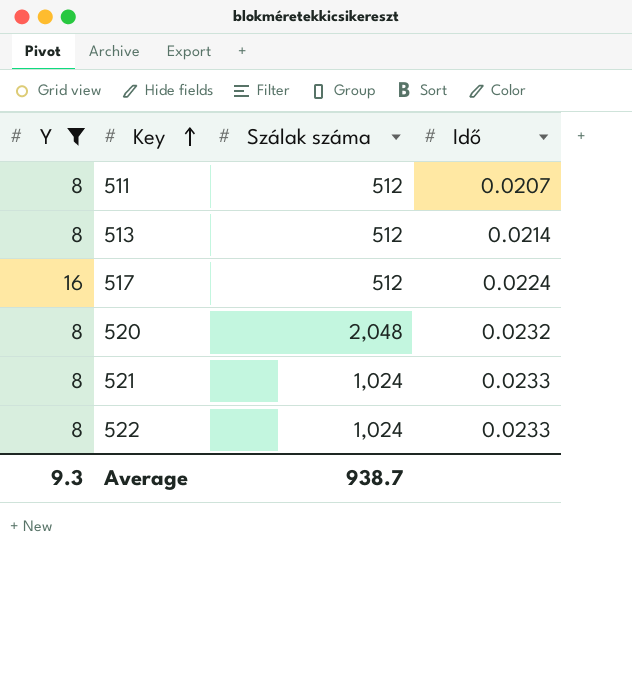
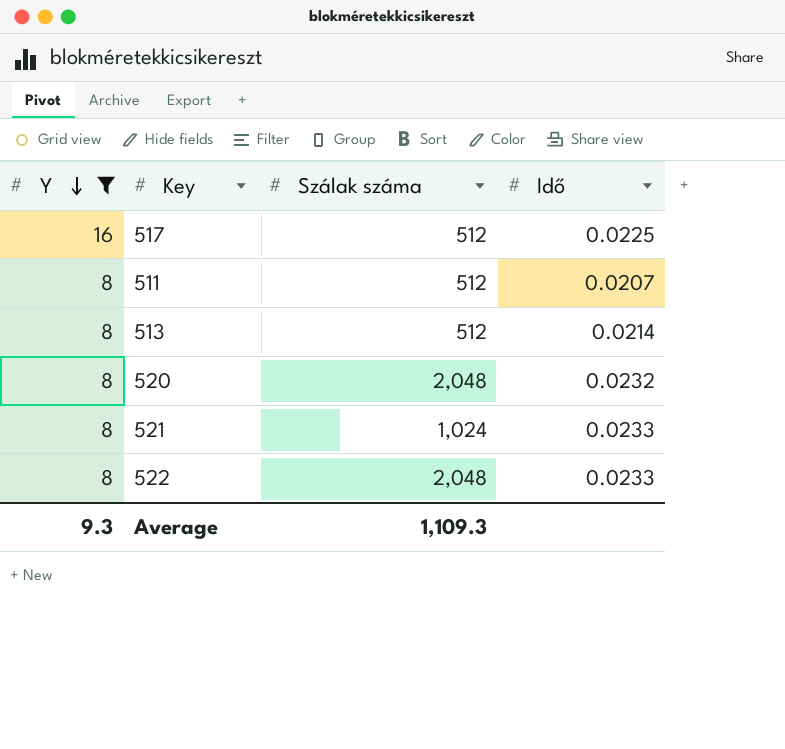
row order: Key ascending -> Y descending
517 | Idő: 0.0224 -> 0.0225
522 | Szálak száma: 1,024 -> 2,048
Average | Szálak száma: 938.7 -> 1,109.3

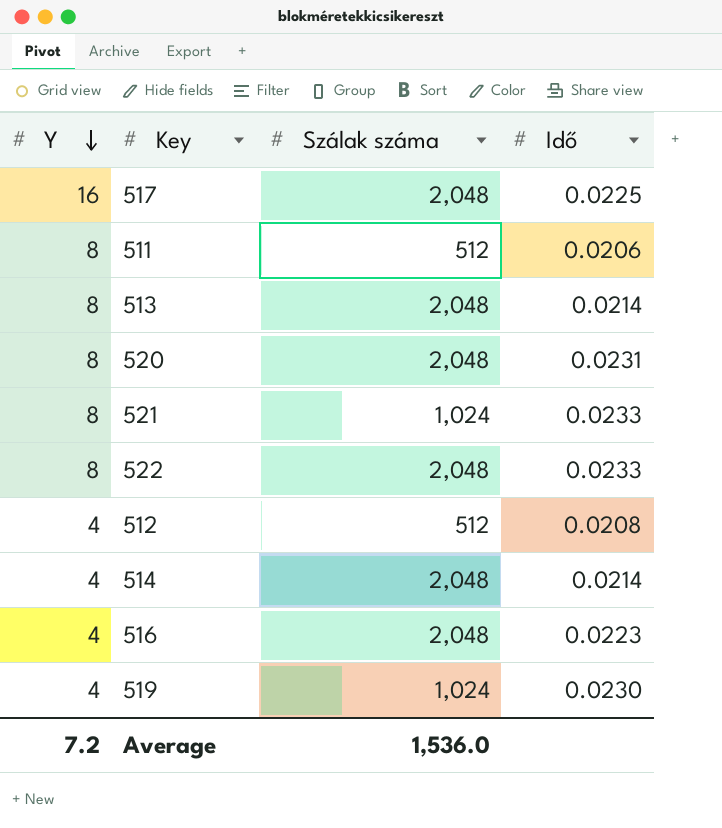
filter: Y != 4 -> none
517 | Szálak száma: 512 -> 2,048
511 | Idő: 0.0207 -> 0.0206
513 | Szálak száma: 512 -> 2,048
520 | Idő: 0.0232 -> 0.0231
Average | Y: 9.3 -> 7.2
Average | Szálak száma: 1,109.3 -> 1,536.0

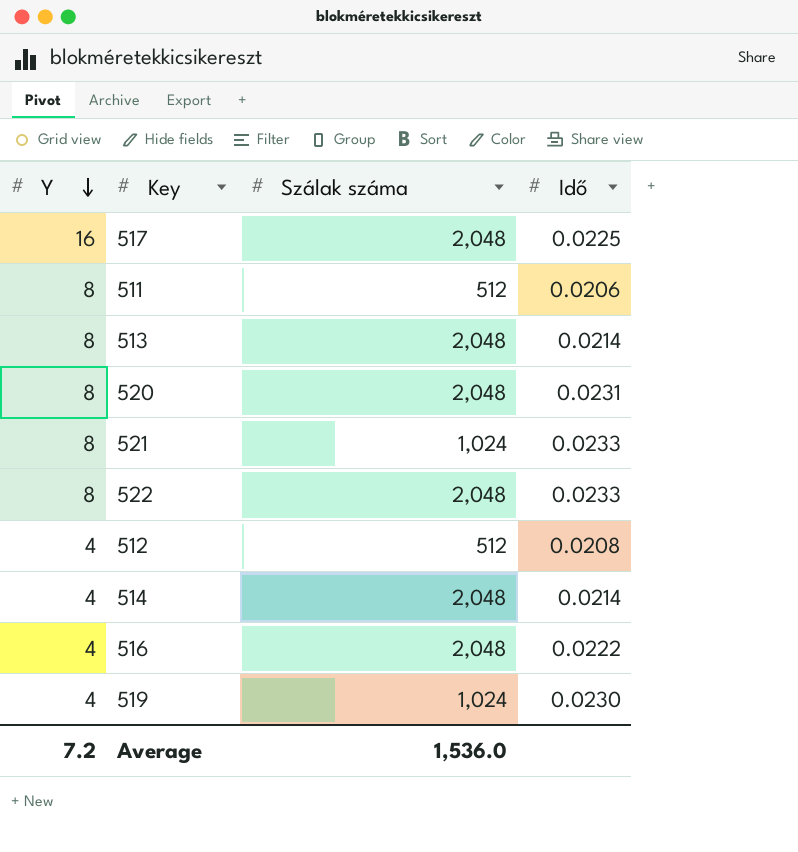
516 | Idő: 0.0223 -> 0.0222

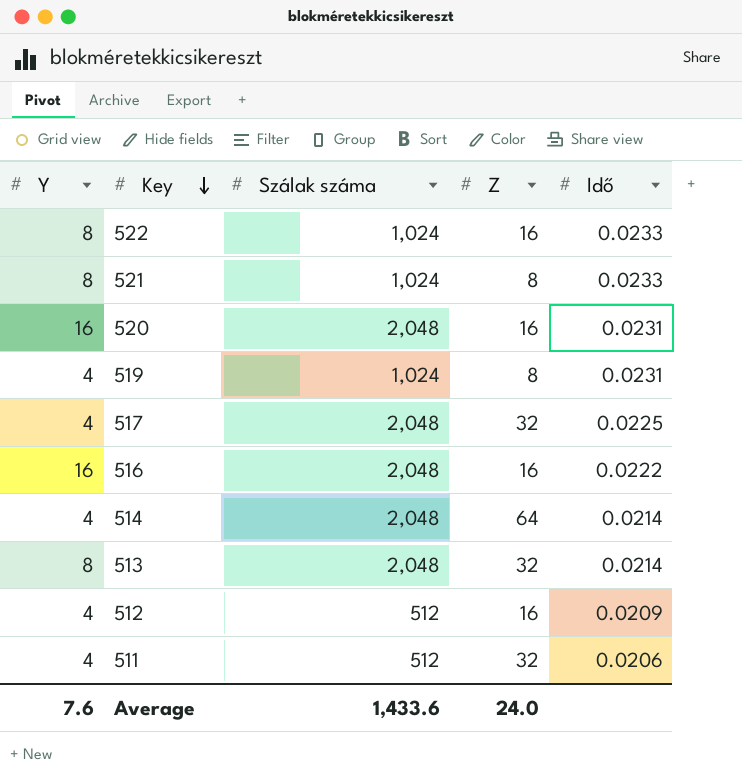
row order: Y descending -> Key descending
column Z | position: none -> 4
522 | Szálak száma: 2,048 -> 1,024
520 | Y: 8 -> 16
519 | Idő: 0.0230 -> 0.0231
517 | Y: 16 -> 4
516 | Y: 4 -> 16
512 | Idő: 0.0208 -> 0.0209
511 | Y: 8 -> 4
Average | Y: 7.2 -> 7.6
Average | Szálak száma: 1,536.0 -> 1,433.6

